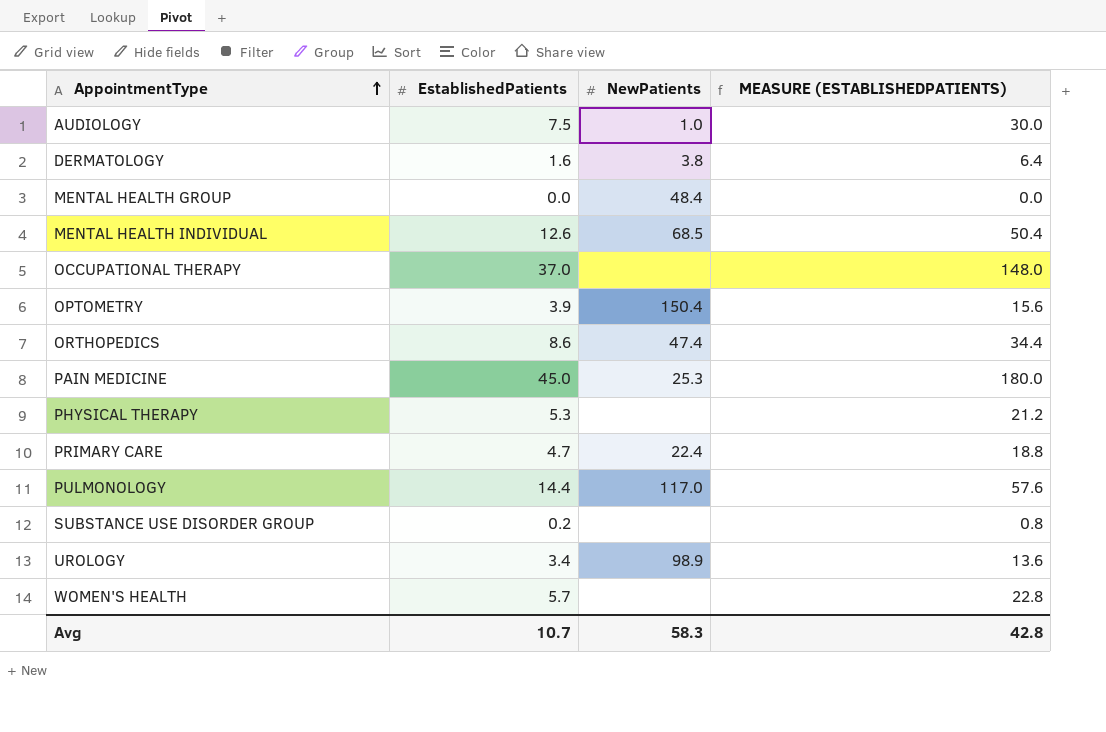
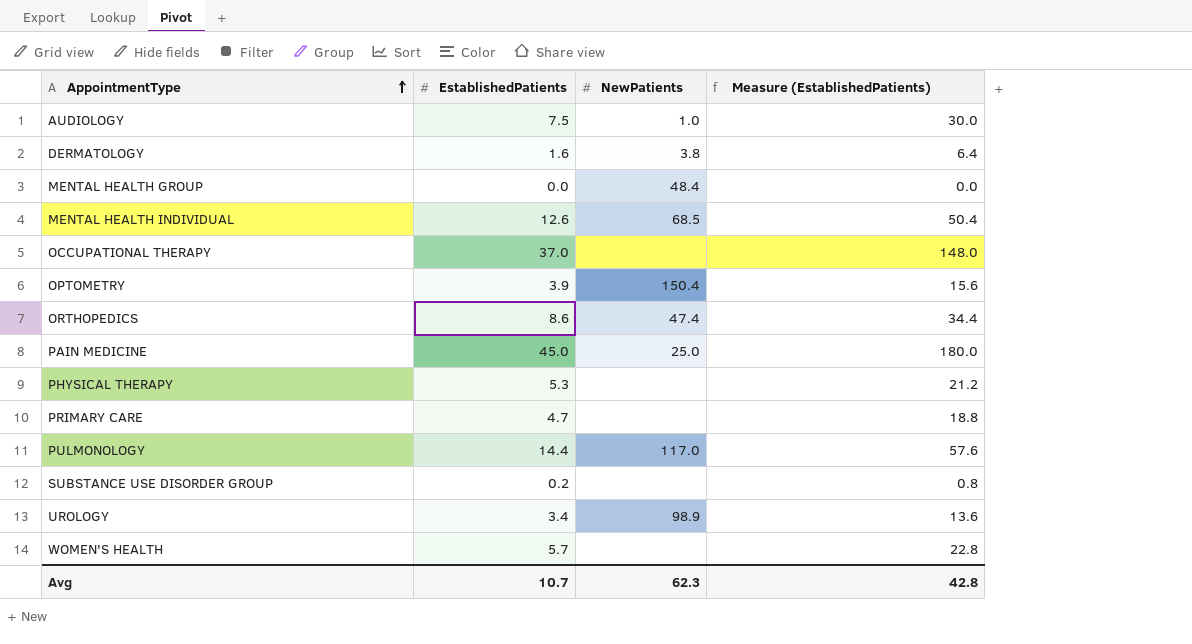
column name: MEASURE (ESTABLISHEDPATIENTS) -> Measure (EstablishedPatients)
PAIN MEDICINE | NewPatients: 25.3 -> 25.0
PRIMARY CARE | NewPatients: 22.4 -> none
Avg | NewPatients: 58.3 -> 62.3

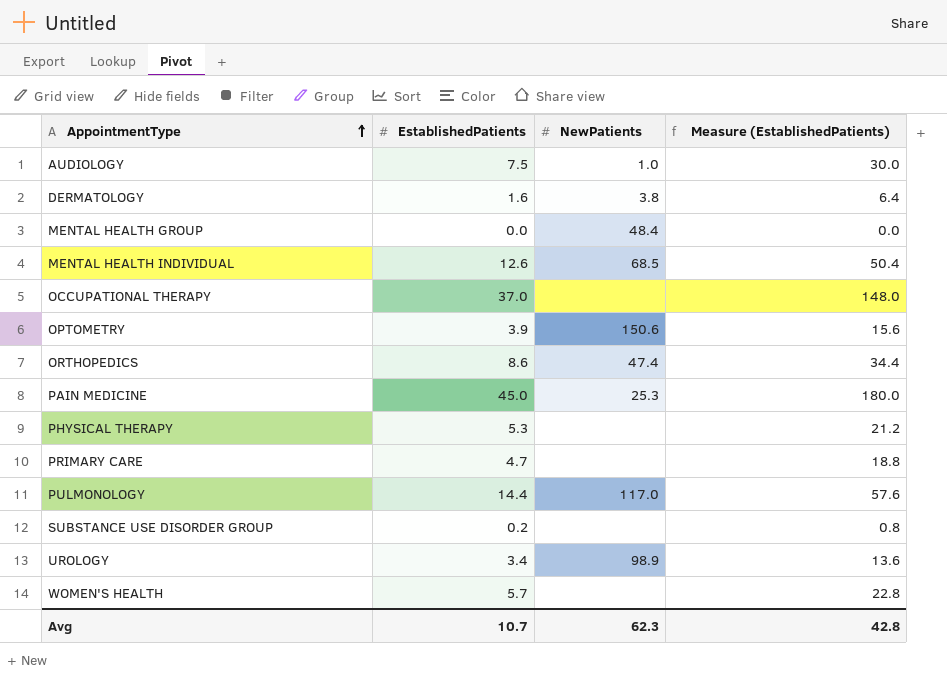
OPTOMETRY | NewPatients: 150.4 -> 150.6
PAIN MEDICINE | NewPatients: 25.0 -> 25.3

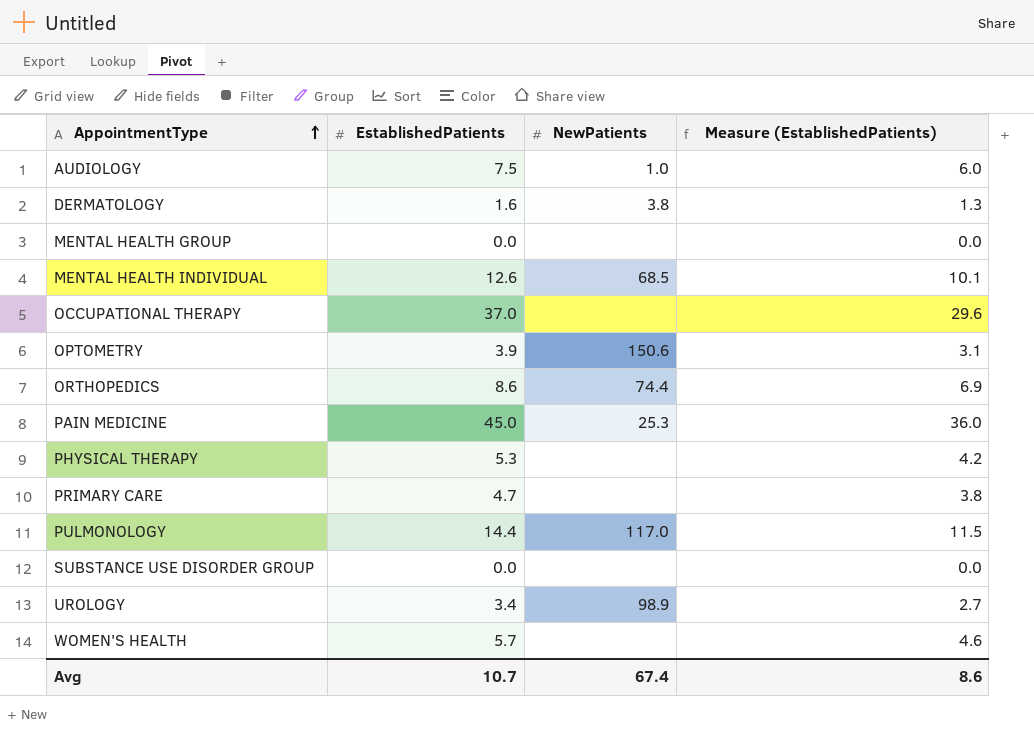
column Measure (EstablishedPatients) | formula: [EstablishedPatients] * 4 -> [EstablishedPatients] * 0.8
MENTAL HEALTH GROUP | NewPatients: 48.4 -> none
ORTHOPEDICS | NewPatients: 47.4 -> 74.4
SUBSTANCE USE DISORDER GROUP | EstablishedPatients: 0.2 -> 0.0
Avg | NewPatients: 62.3 -> 67.4
Avg | Measure (EstablishedPatients): 42.8 -> 8.6

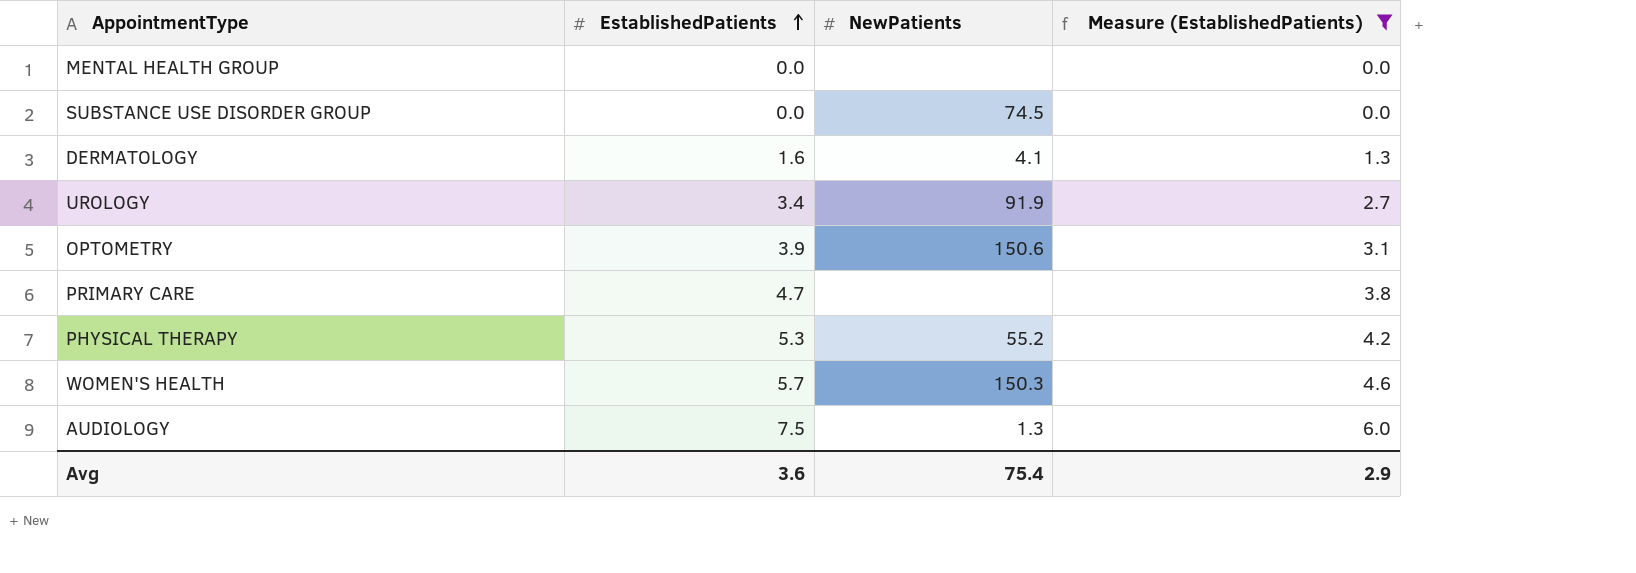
filter: none -> Measure (EstablishedPatients) <= 6.0
row order: AppointmentType ascending -> EstablishedPatients ascending
SUBSTANCE USE DISORDER GROUP | NewPatients: none -> 74.5
DERMATOLOGY | NewPatients: 3.8 -> 4.1
UROLOGY | NewPatients: 98.9 -> 91.9
PHYSICAL THERAPY | NewPatients: none -> 55.2
WOMEN'S HEALTH | NewPatients: none -> 150.3
AUDIOLOGY | NewPatients: 1.0 -> 1.3
Avg | EstablishedPatients: 10.7 -> 3.6
Avg | NewPatients: 67.4 -> 75.4
Avg | Measure (EstablishedPatients): 8.6 -> 2.9

